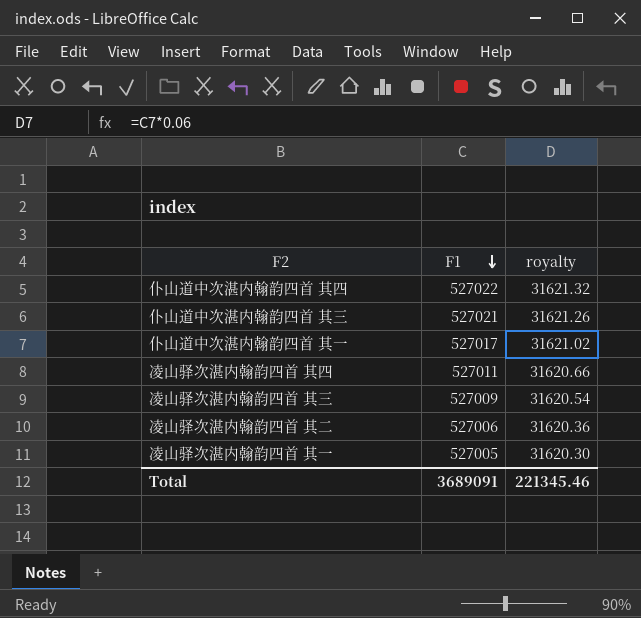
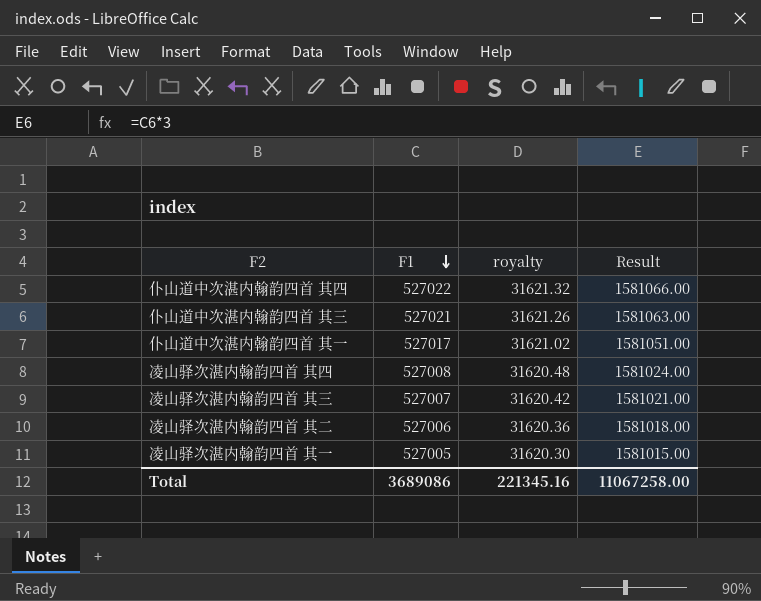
column Result | formula: none -> [F1] * 3
凌山驿次湛内翰韵四首 其四 | F1: 527011 -> 527008
凌山驿次湛内翰韵四首 其四 | royalty: 31620.66 -> 31620.48
凌山驿次湛内翰韵四首 其三 | F1: 527009 -> 527007
凌山驿次湛内翰韵四首 其三 | royalty: 31620.54 -> 31620.42
Total | F1: 3689091 -> 3689086
Total | royalty: 221345.46 -> 221345.16

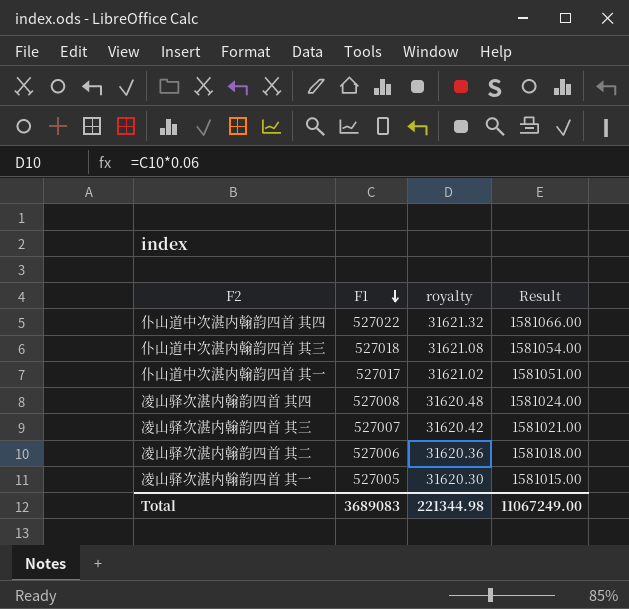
仆山道中次湛内翰韵四首 其三 | F1: 527021 -> 527018
仆山道中次湛内翰韵四首 其三 | royalty: 31621.26 -> 31621.08
仆山道中次湛内翰韵四首 其三 | Result: 1581063.00 -> 1581054.00
Total | F1: 3689086 -> 3689083
Total | royalty: 221345.16 -> 221344.98
Total | Result: 11067258.00 -> 11067249.00

